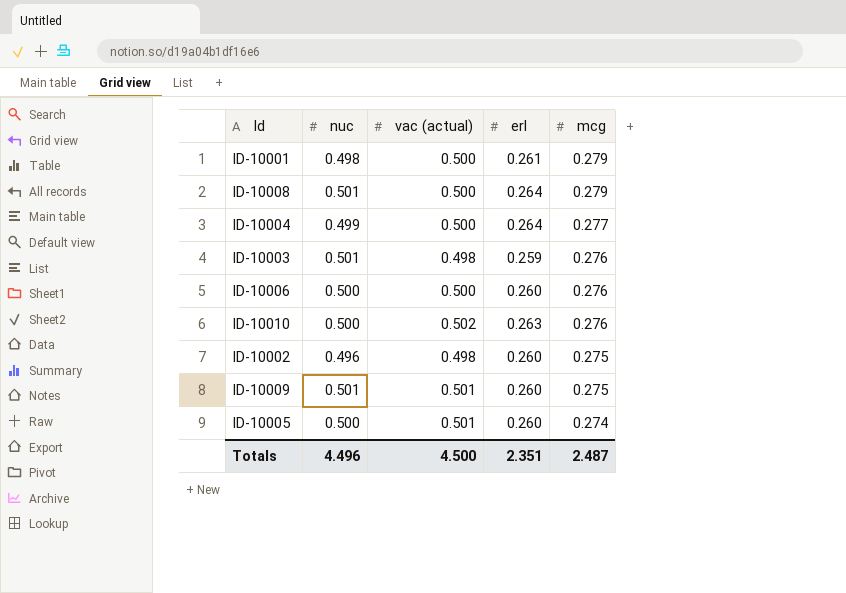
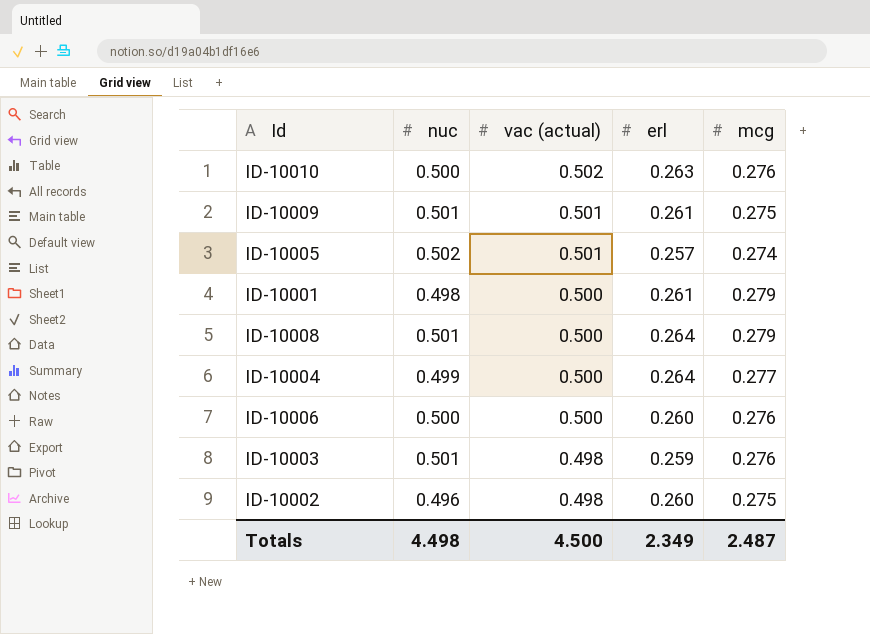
row order: mcg descending -> vac (actual) descending
ID-10009 | erl: 0.260 -> 0.261
ID-10005 | nuc: 0.500 -> 0.502
ID-10005 | erl: 0.260 -> 0.257
Totals | nuc: 4.496 -> 4.498
Totals | erl: 2.351 -> 2.349

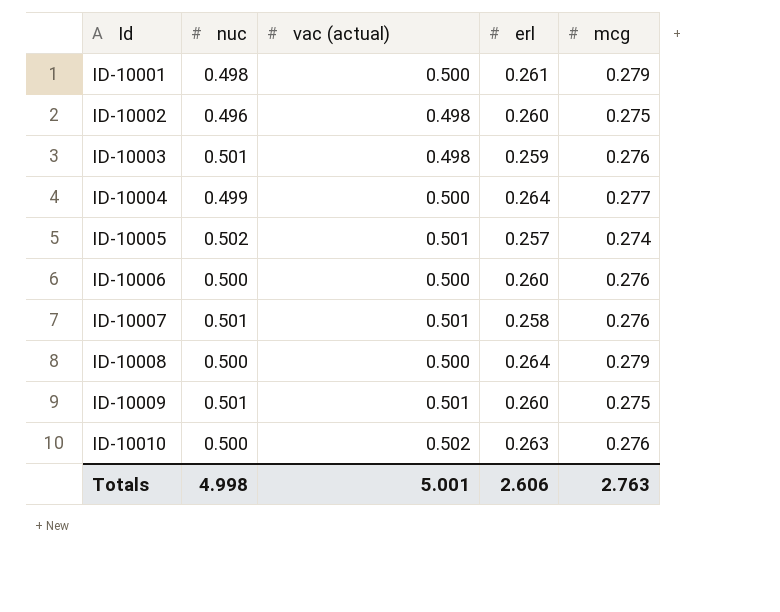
row order: vac (actual) descending -> Id ascending
row ID-10007: none -> 0.501 | 0.501 | 0.258 | 0.276
ID-10008 | nuc: 0.501 -> 0.500
ID-10009 | erl: 0.261 -> 0.260
Totals | nuc: 4.498 -> 4.998
Totals | vac (actual): 4.500 -> 5.001
Totals | erl: 2.349 -> 2.606
Totals | mcg: 2.487 -> 2.763

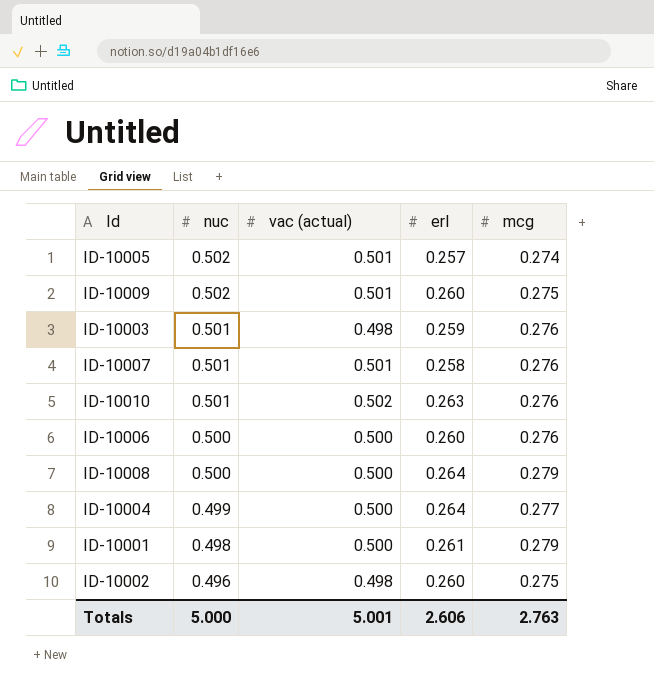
row order: Id ascending -> nuc descending
ID-10009 | nuc: 0.501 -> 0.502
ID-10010 | nuc: 0.500 -> 0.501
Totals | nuc: 4.998 -> 5.000

